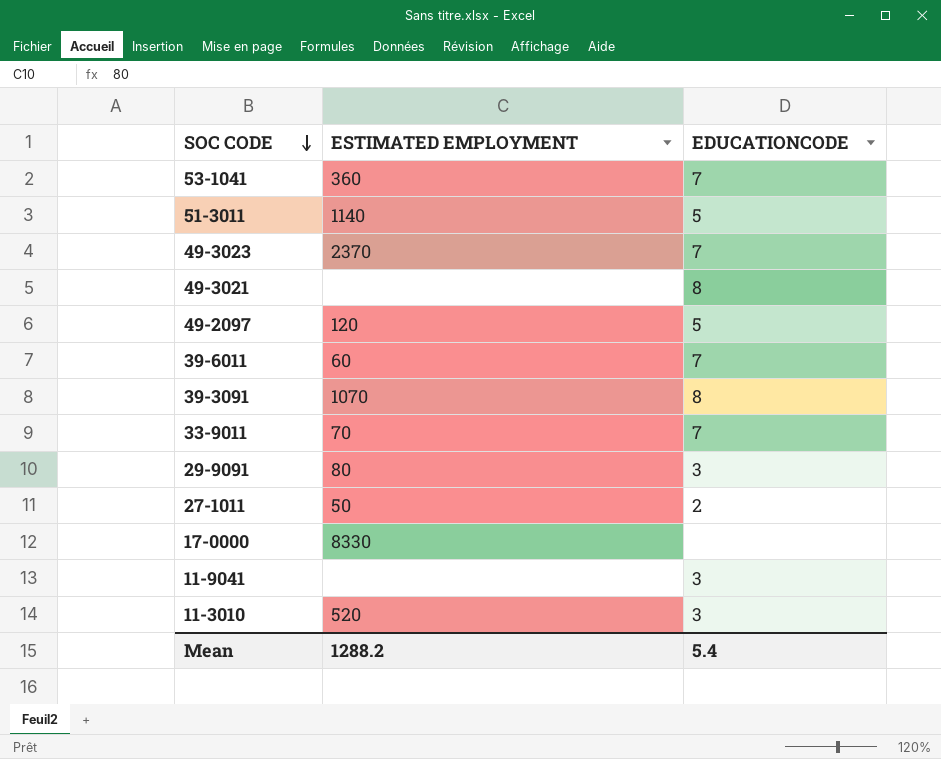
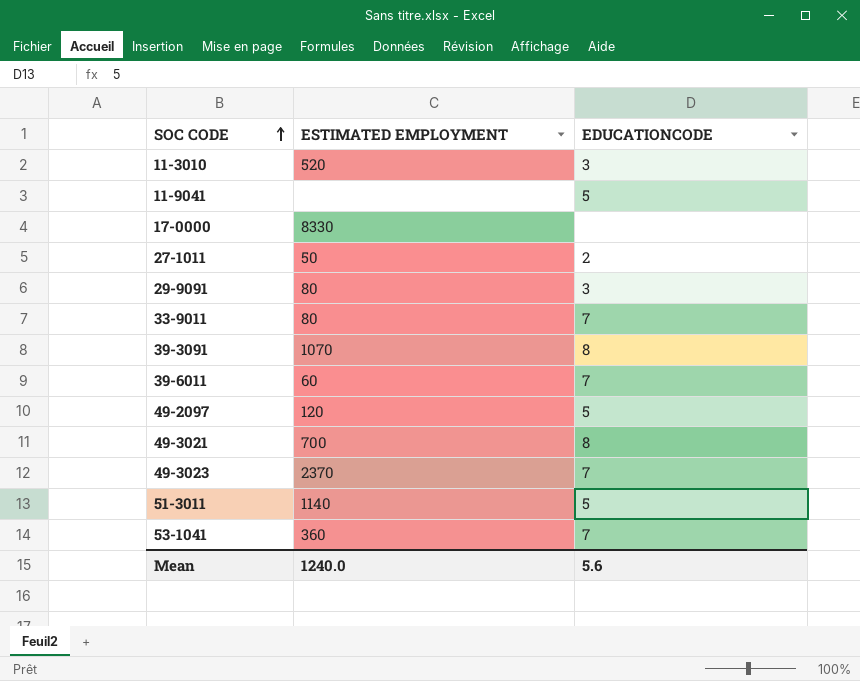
row order: SOC CODE descending -> SOC CODE ascending
11-9041 | EDUCATIONCODE: 3 -> 5
33-9011 | ESTIMATED EMPLOYMENT: 70 -> 80
49-3021 | ESTIMATED EMPLOYMENT: none -> 700
Mean | ESTIMATED EMPLOYMENT: 1288.2 -> 1240.0
Mean | EDUCATIONCODE: 5.4 -> 5.6

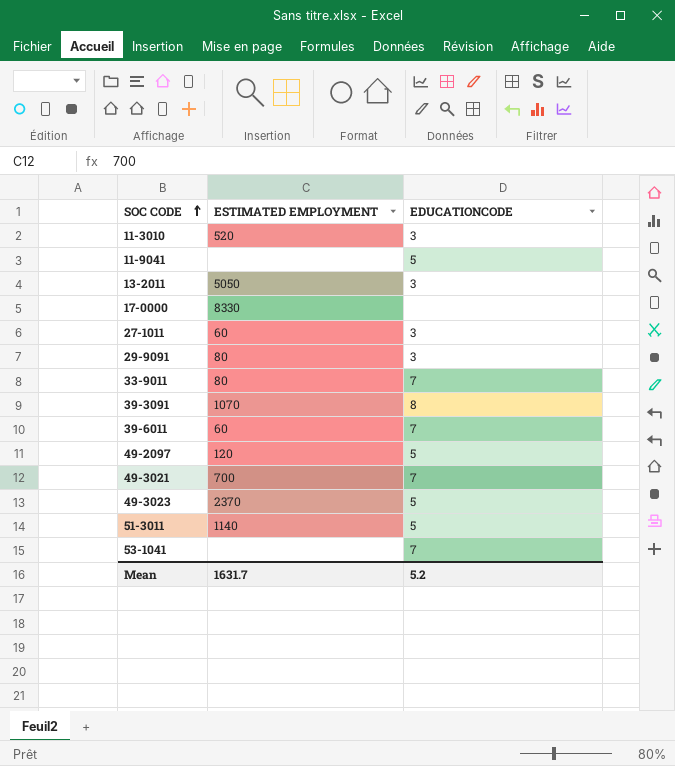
row 13-2011: none -> 5050 | 3
27-1011 | ESTIMATED EMPLOYMENT: 50 -> 60
27-1011 | EDUCATIONCODE: 2 -> 3
49-3021 | EDUCATIONCODE: 8 -> 7
49-3023 | EDUCATIONCODE: 7 -> 5
53-1041 | ESTIMATED EMPLOYMENT: 360 -> none
Mean | ESTIMATED EMPLOYMENT: 1240.0 -> 1631.7
Mean | EDUCATIONCODE: 5.6 -> 5.2

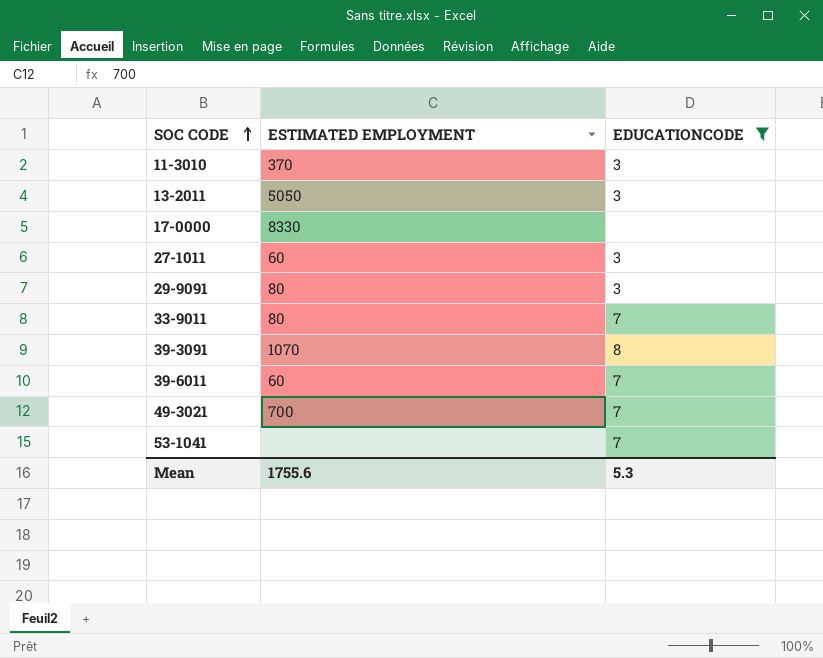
filter: none -> EDUCATIONCODE != 5
11-3010 | ESTIMATED EMPLOYMENT: 520 -> 370
Mean | ESTIMATED EMPLOYMENT: 1631.7 -> 1755.6
Mean | EDUCATIONCODE: 5.2 -> 5.3

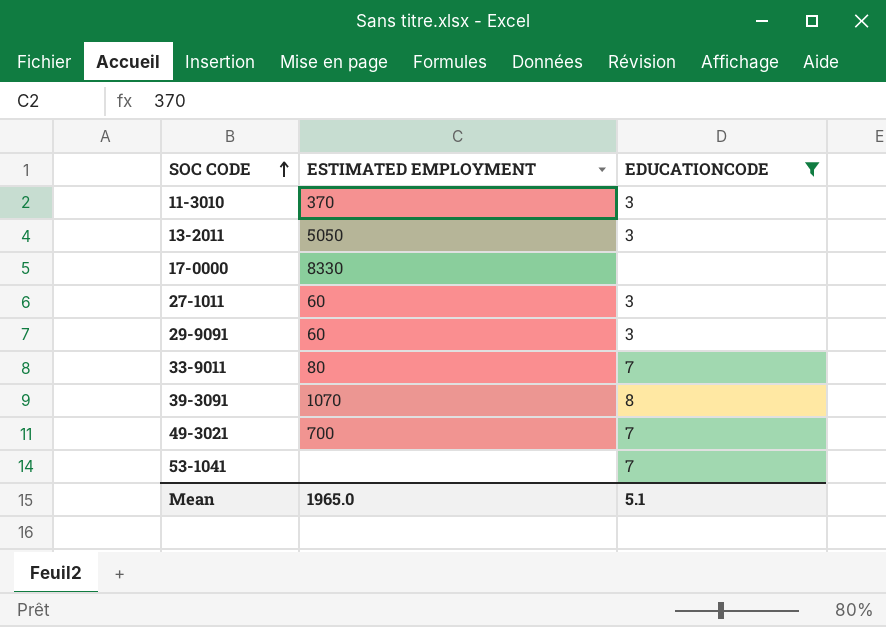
row 39-6011: 60 | 7 -> none
29-9091 | ESTIMATED EMPLOYMENT: 80 -> 60
Mean | ESTIMATED EMPLOYMENT: 1755.6 -> 1965.0
Mean | EDUCATIONCODE: 5.3 -> 5.1

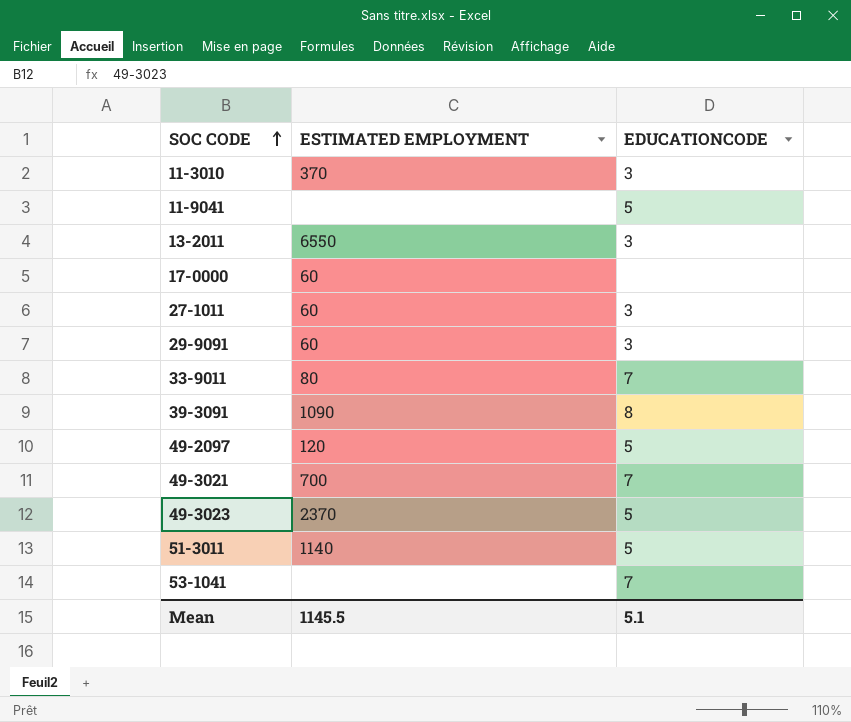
filter: EDUCATIONCODE != 5 -> none
13-2011 | ESTIMATED EMPLOYMENT: 5050 -> 6550
17-0000 | ESTIMATED EMPLOYMENT: 8330 -> 60
39-3091 | ESTIMATED EMPLOYMENT: 1070 -> 1090
Mean | ESTIMATED EMPLOYMENT: 1965.0 -> 1145.5

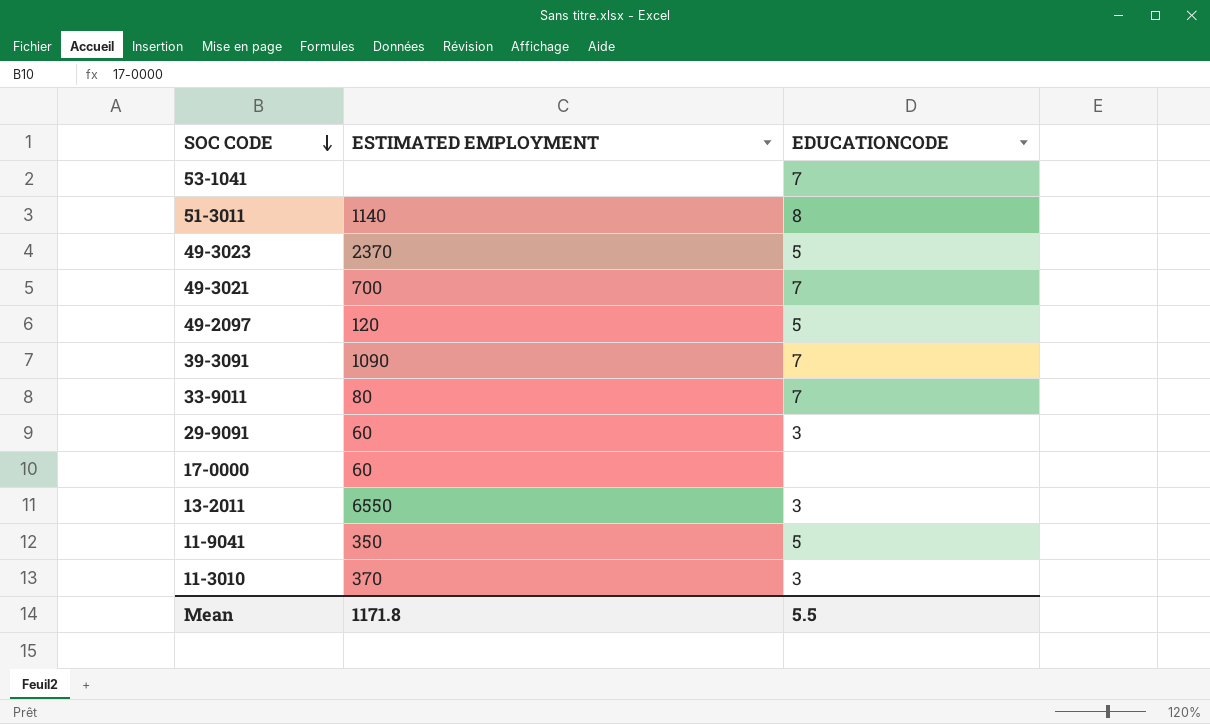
row order: SOC CODE ascending -> SOC CODE descending
row 27-1011: 60 | 3 -> none
51-3011 | EDUCATIONCODE: 5 -> 8
39-3091 | EDUCATIONCODE: 8 -> 7
11-9041 | ESTIMATED EMPLOYMENT: none -> 350
Mean | ESTIMATED EMPLOYMENT: 1145.5 -> 1171.8
Mean | EDUCATIONCODE: 5.1 -> 5.5

